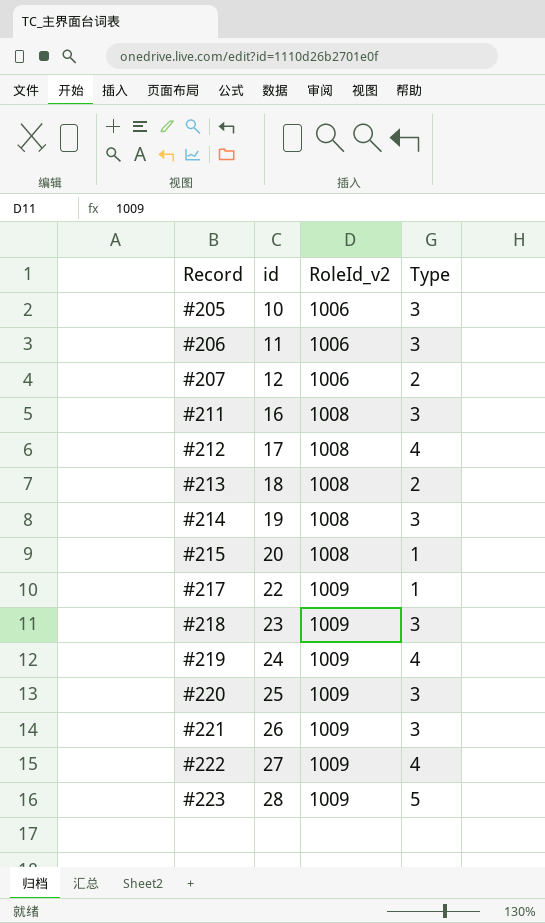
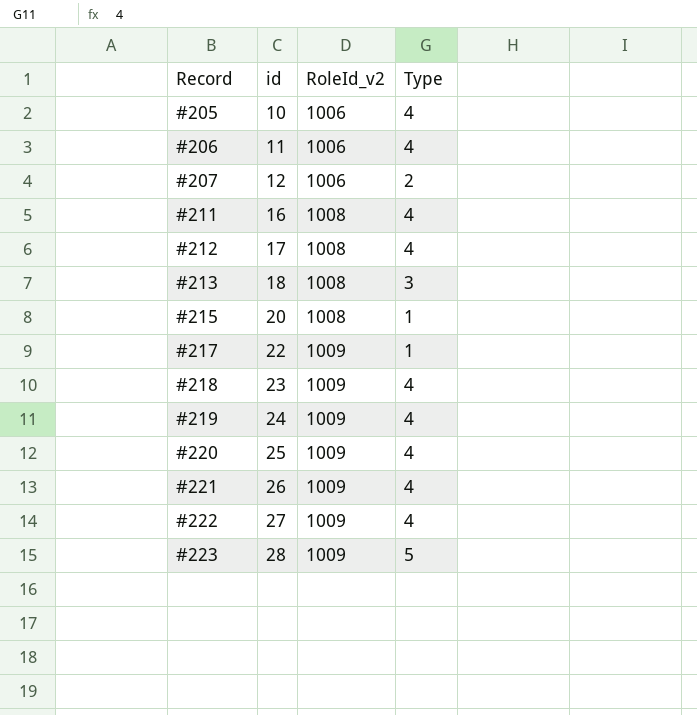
row #214: 19 | 1008 | 3 -> none
#205 | Type: 3 -> 4
#206 | Type: 3 -> 4
#211 | Type: 3 -> 4
#213 | Type: 2 -> 3
#218 | Type: 3 -> 4
#220 | Type: 3 -> 4
#221 | Type: 3 -> 4

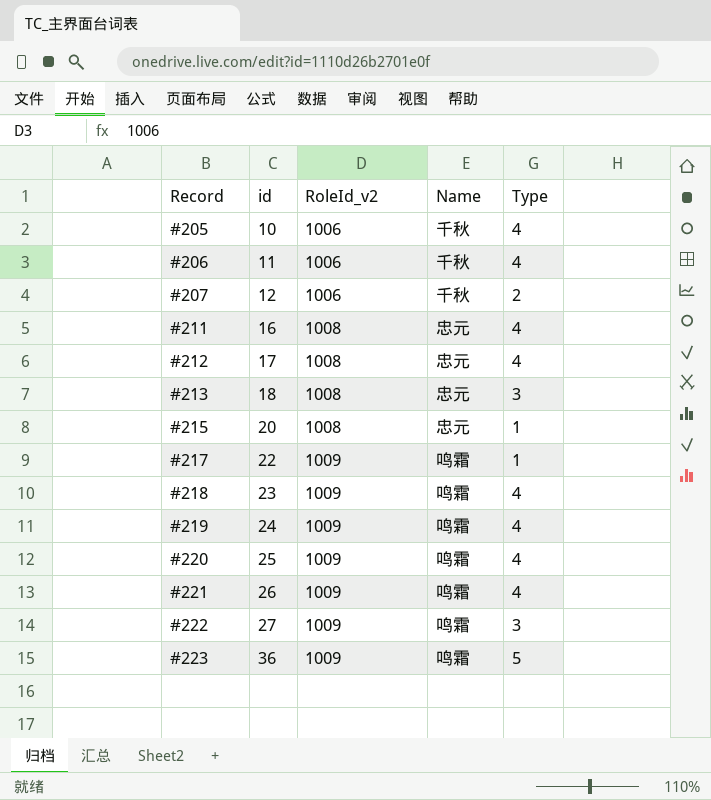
column Name | position: none -> 4
#222 | Type: 4 -> 3
#223 | id: 28 -> 36

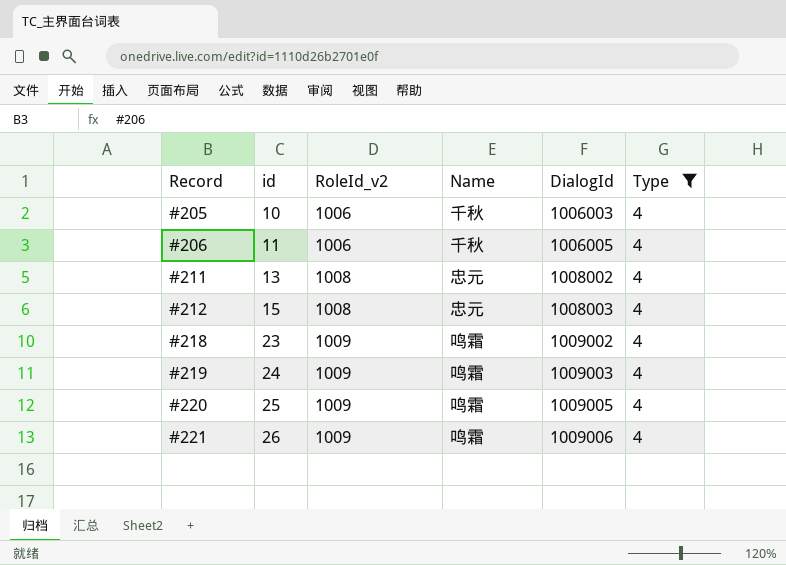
filter: none -> Type = 4
column DialogId | position: none -> 5
#211 | id: 16 -> 13
#212 | id: 17 -> 15

